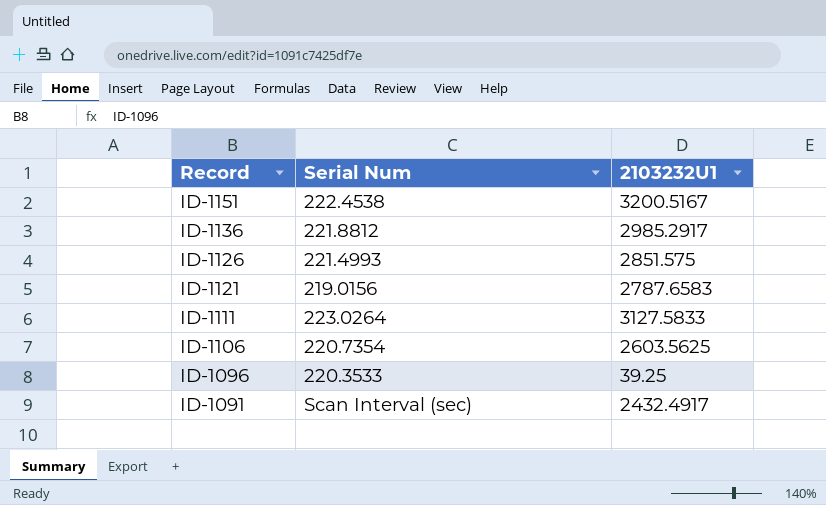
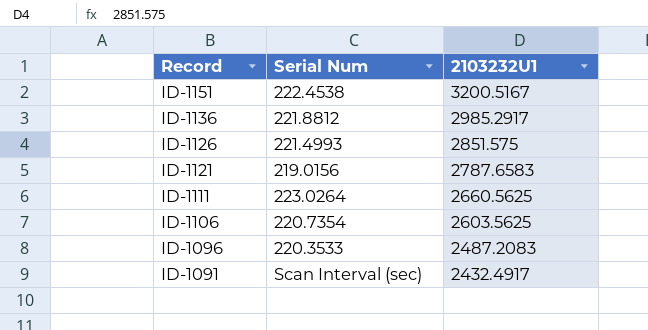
ID-1111 | 2103232U1: 3127.5833 -> 2660.5625
ID-1096 | 2103232U1: 39.25 -> 2487.2083

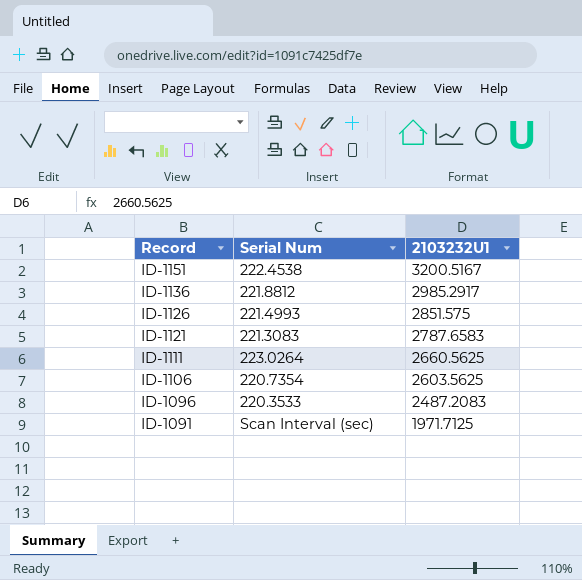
ID-1121 | Serial Num: 219.0156 -> 221.3083
ID-1091 | 2103232U1: 2432.4917 -> 1971.7125

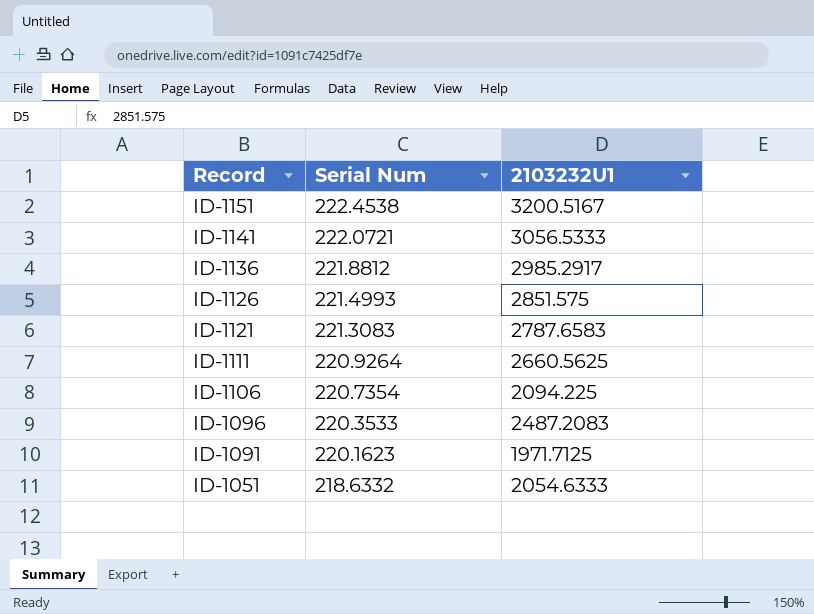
row ID-1141: none -> 222.0721 | 3056.5333
ID-1111 | Serial Num: 223.0264 -> 220.9264
ID-1106 | 2103232U1: 2603.5625 -> 2094.225
ID-1091 | Serial Num: Scan Interval (sec) -> 220.1623
row ID-1051: none -> 218.6332 | 2054.6333

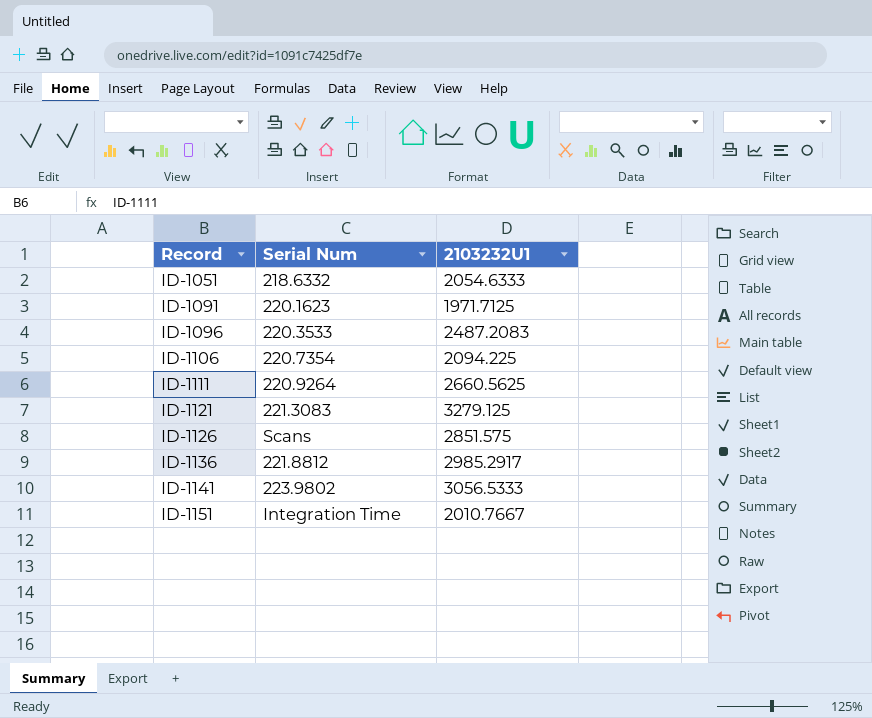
row order: Record descending -> Record ascending
ID-1121 | 2103232U1: 2787.6583 -> 3279.125
ID-1126 | Serial Num: 221.4993 -> Scans
ID-1141 | Serial Num: 222.0721 -> 223.9802
ID-1151 | Serial Num: 222.4538 -> Integration Time
ID-1151 | 2103232U1: 3200.5167 -> 2010.7667

